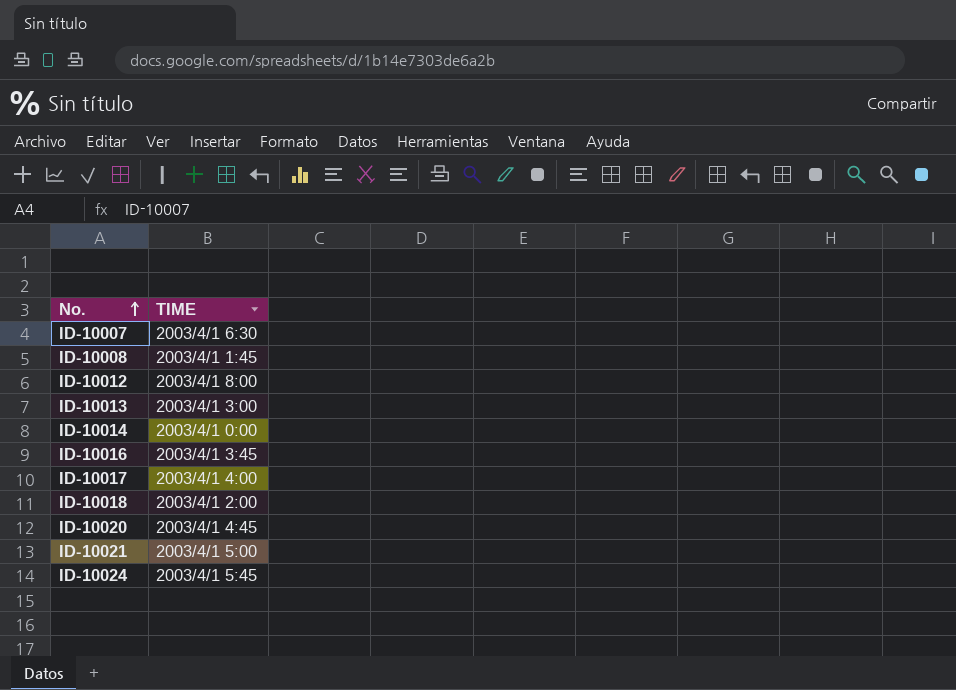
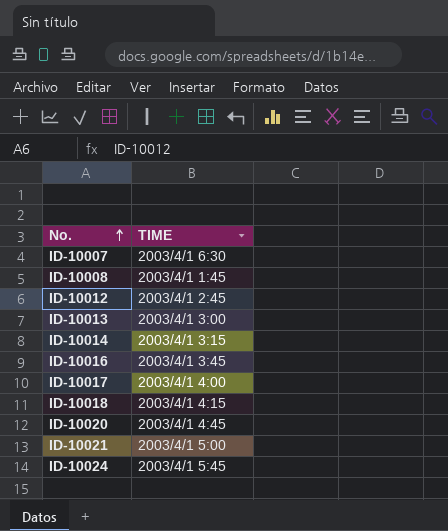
ID-10012 | TIME: 2003/4/1 8:00 -> 2003/4/1 2:45
ID-10014 | TIME: 2003/4/1 0:00 -> 2003/4/1 3:15
ID-10018 | TIME: 2003/4/1 2:00 -> 2003/4/1 4:15

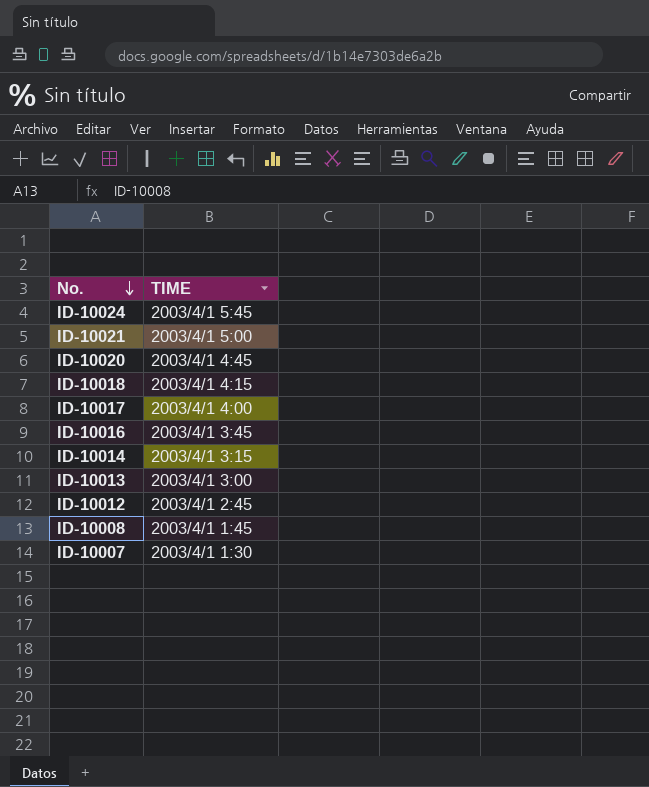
row order: No. ascending -> No. descending
ID-10007 | TIME: 2003/4/1 6:30 -> 2003/4/1 1:30

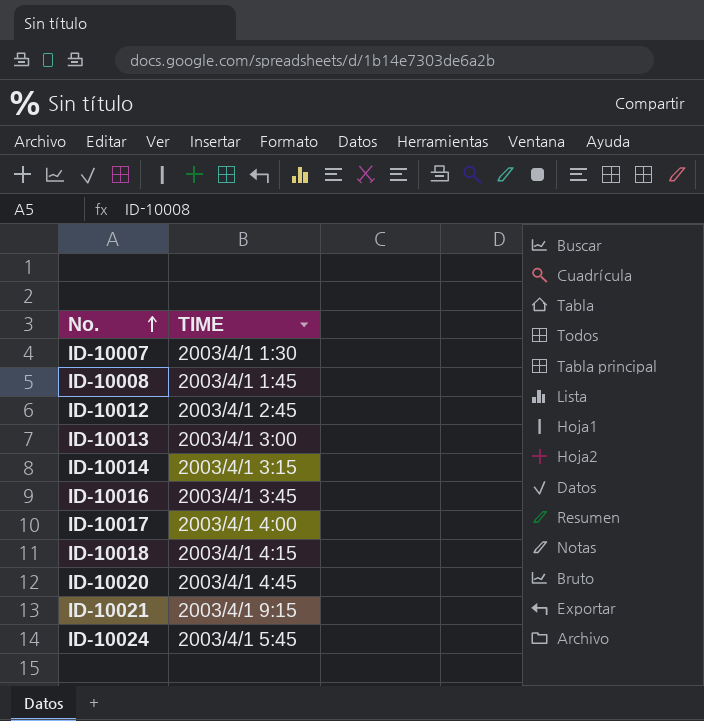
row order: No. descending -> No. ascending
ID-10021 | TIME: 2003/4/1 5:00 -> 2003/4/1 9:15

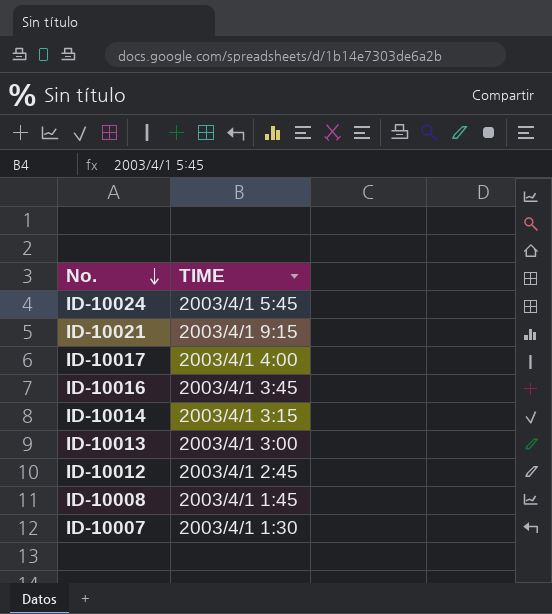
row order: No. ascending -> No. descending
row ID-10018: 2003/4/1 4:15 -> none
row ID-10020: 2003/4/1 4:45 -> none

